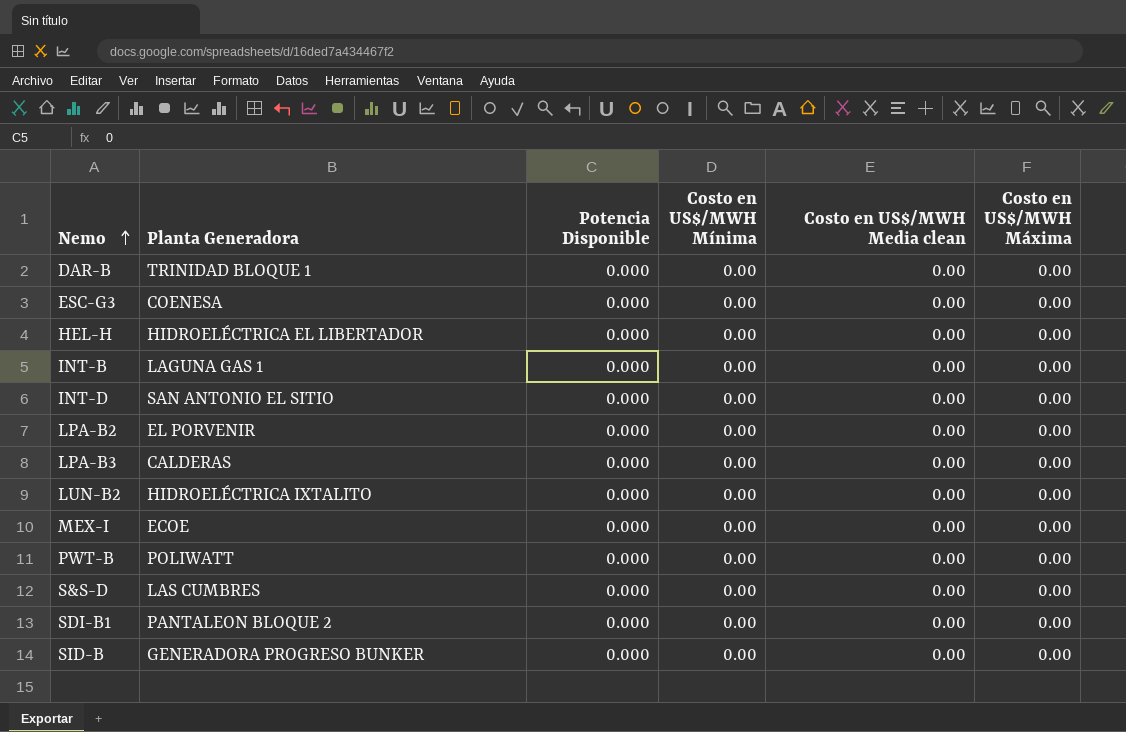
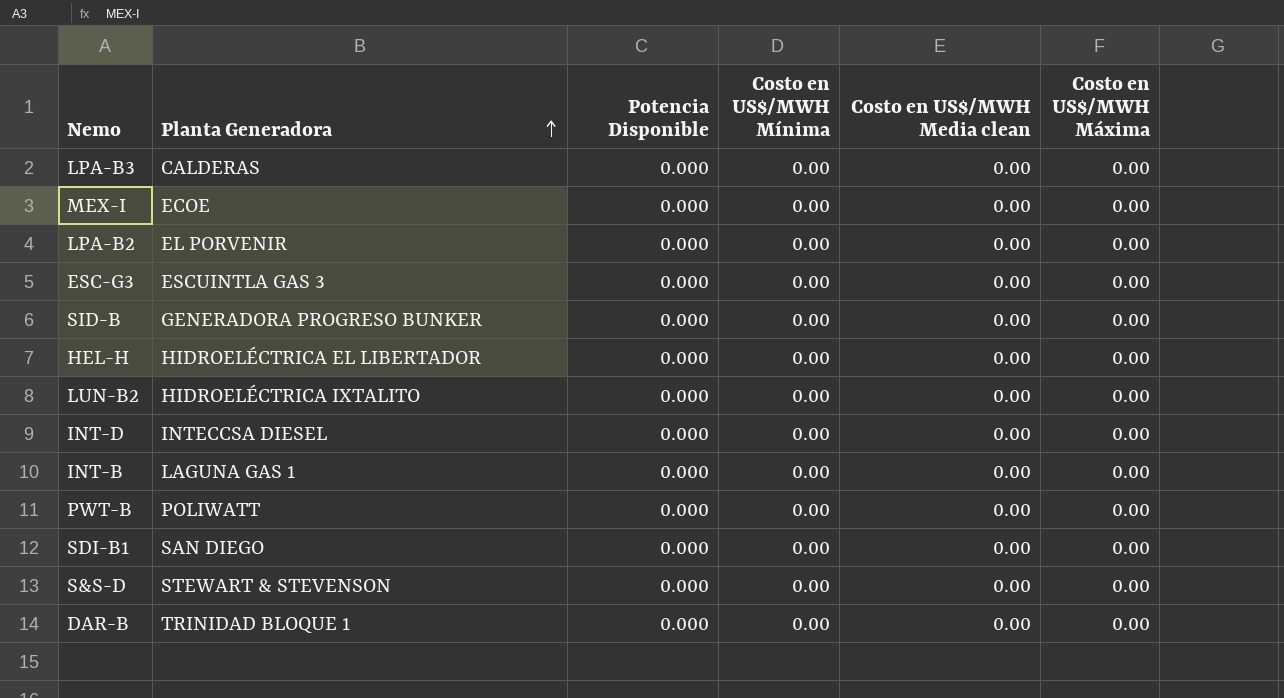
row order: Nemo ascending -> Planta Generadora ascending
ESC-G3 | Planta Generadora: COENESA -> ESCUINTLA GAS 3
INT-D | Planta Generadora: SAN ANTONIO EL SITIO -> INTECCSA DIESEL
SDI-B1 | Planta Generadora: PANTALEON BLOQUE 2 -> SAN DIEGO
S&S-D | Planta Generadora: LAS CUMBRES -> STEWART & STEVENSON

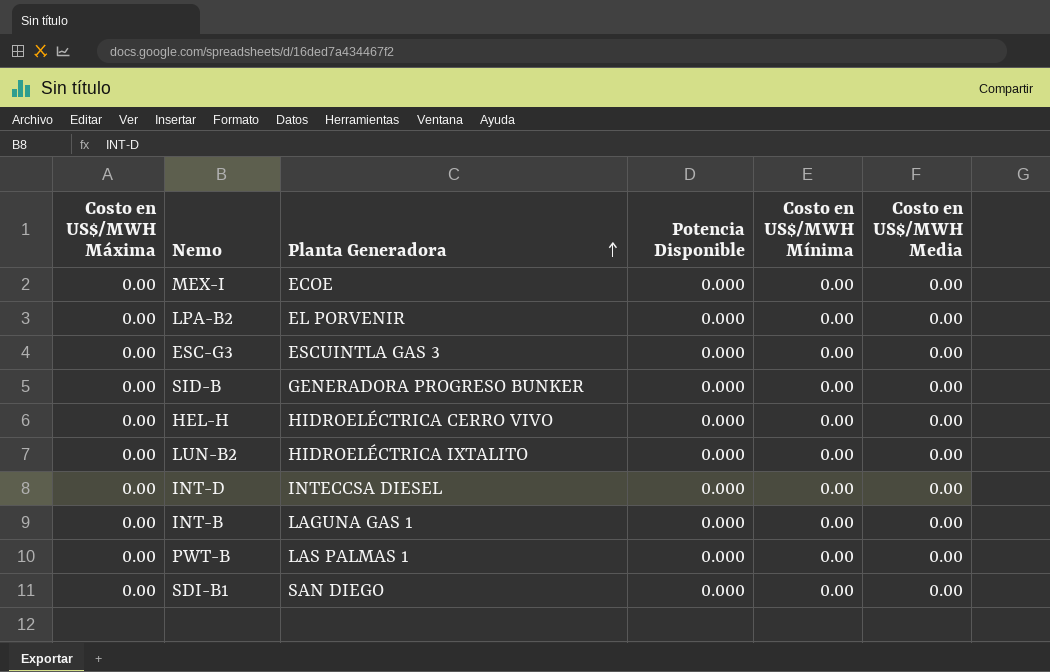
column Costo en US$/MWH Máxima | position: 6 -> 1
column name: Costo en US$/MWH Media clean -> Costo en US$/MWH Media
row LPA-B3: CALDERAS | 0.000 | 0.00 | 0.00 | 0.00 -> none
row S&S-D: STEWART & STEVENSON | 0.000 | 0.00 | 0.00 | 0.00 -> none
row DAR-B: TRINIDAD BLOQUE 1 | 0.000 | 0.00 | 0.00 | 0.00 -> none
HEL-H | Planta Generadora: HIDROELÉCTRICA EL LIBERTADOR -> HIDROELÉCTRICA CERRO VIVO
PWT-B | Planta Generadora: POLIWATT -> LAS PALMAS 1

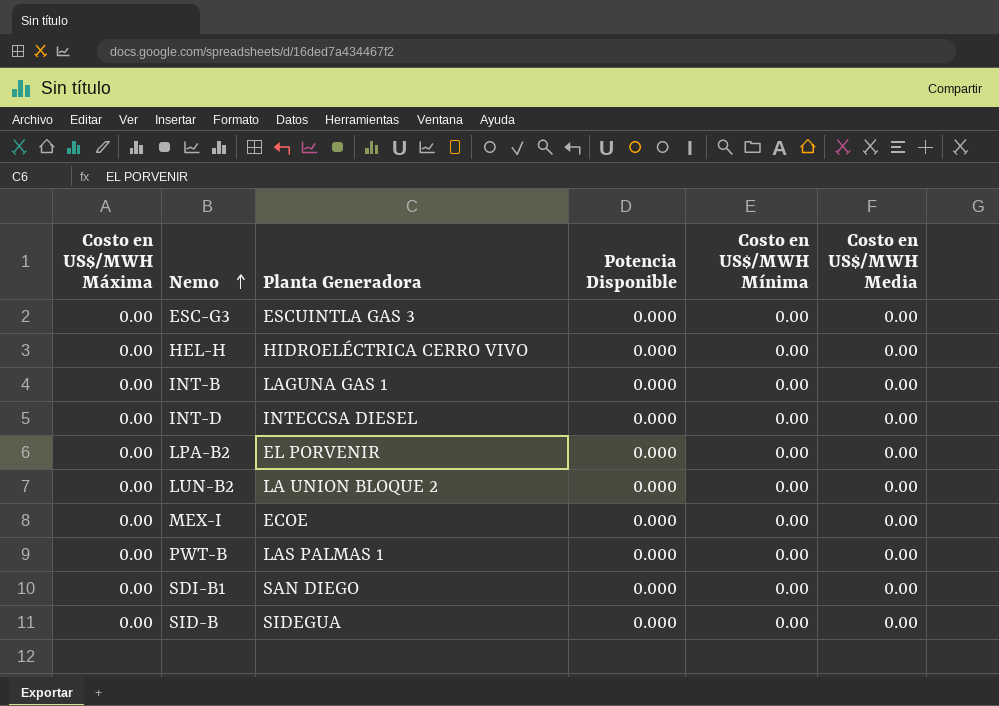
row order: Planta Generadora ascending -> Nemo ascending
LUN-B2 | Planta Generadora: HIDROELÉCTRICA IXTALITO -> LA UNION BLOQUE 2
SID-B | Planta Generadora: GENERADORA PROGRESO BUNKER -> SIDEGUA

